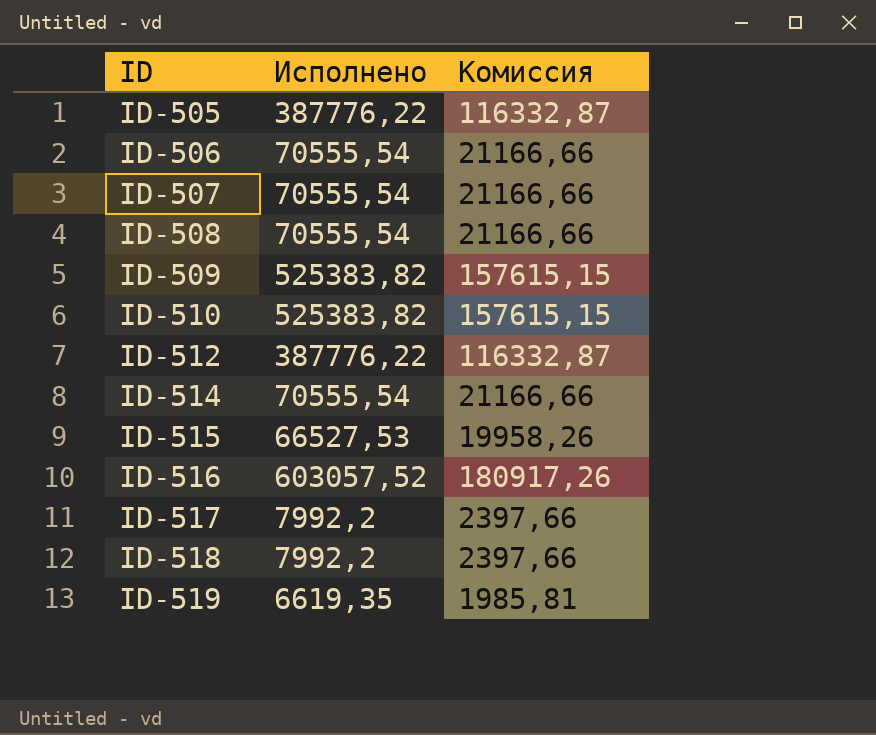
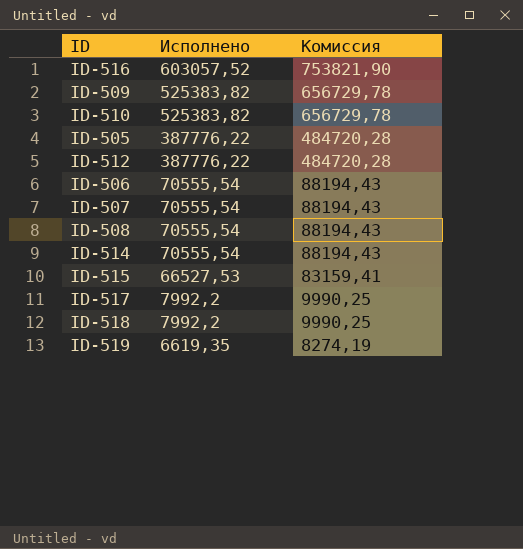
row order: ID ascending -> Исполнено descending
column Комиссия | formula: [Исполнено] * 0,3 -> [Исполнено] * 1,25

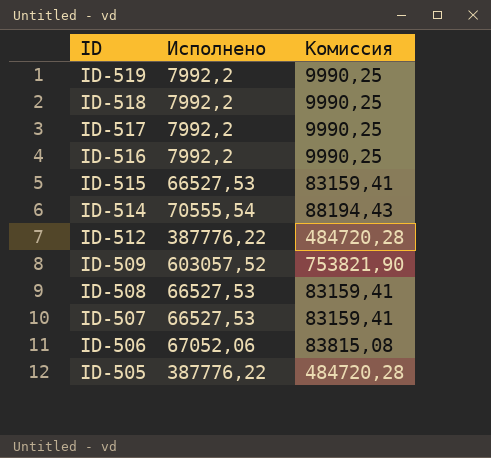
row order: Исполнено descending -> ID descending
row ID-510: 525383,82 | 656729,78 -> none
ID-519 | Исполнено: 6619,35 -> 7992,2
ID-519 | Комиссия: 8274,19 -> 9990,25
ID-516 | Исполнено: 603057,52 -> 7992,2
ID-516 | Комиссия: 753821,90 -> 9990,25
ID-509 | Исполнено: 525383,82 -> 603057,52
ID-509 | Комиссия: 656729,78 -> 753821,90
ID-508 | Исполнено: 70555,54 -> 66527,53
ID-508 | Комиссия: 88194,43 -> 83159,41
ID-507 | Исполнено: 70555,54 -> 66527,53
ID-507 | Комиссия: 88194,43 -> 83159,41
ID-506 | Исполнено: 70555,54 -> 67052,06
ID-506 | Комиссия: 88194,43 -> 83815,08

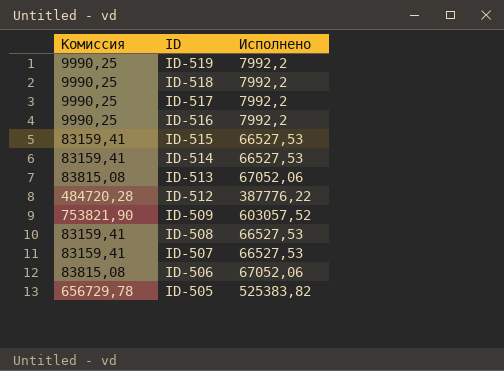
column Комиссия | position: 3 -> 1
ID-514 | Комиссия: 88194,43 -> 83159,41
ID-514 | Исполнено: 70555,54 -> 66527,53
row ID-513: none -> 83815,08 | 67052,06
ID-505 | Комиссия: 484720,28 -> 656729,78
ID-505 | Исполнено: 387776,22 -> 525383,82

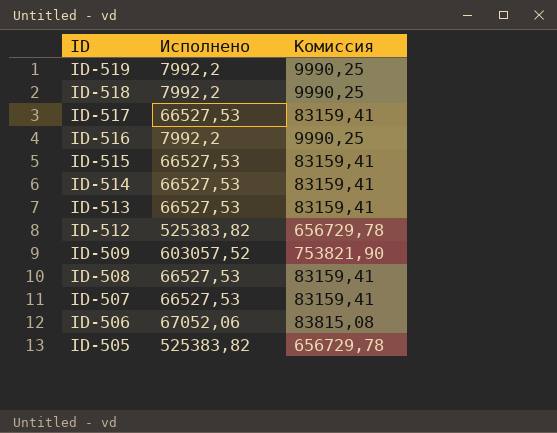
column Комиссия | position: 1 -> 3
ID-517 | Исполнено: 7992,2 -> 66527,53
ID-517 | Комиссия: 9990,25 -> 83159,41
ID-513 | Исполнено: 67052,06 -> 66527,53
ID-513 | Комиссия: 83815,08 -> 83159,41
ID-512 | Исполнено: 387776,22 -> 525383,82
ID-512 | Комиссия: 484720,28 -> 656729,78

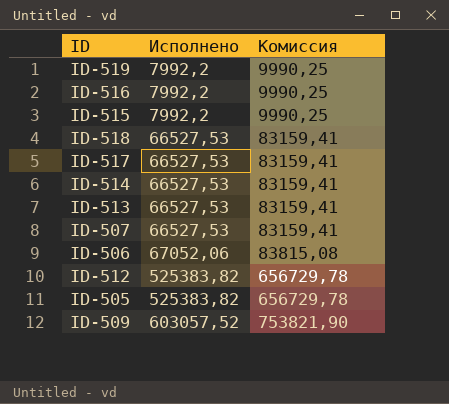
row order: ID descending -> Исполнено ascending
row ID-508: 66527,53 | 83159,41 -> none
ID-515 | Исполнено: 66527,53 -> 7992,2
ID-515 | Комиссия: 83159,41 -> 9990,25
ID-518 | Исполнено: 7992,2 -> 66527,53
ID-518 | Комиссия: 9990,25 -> 83159,41

